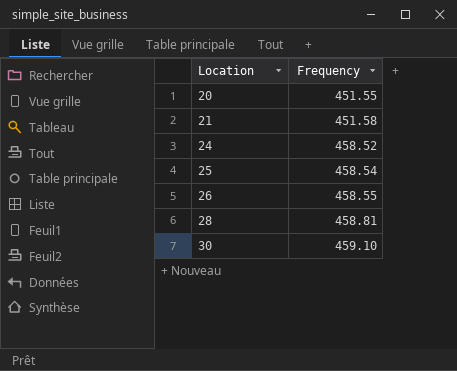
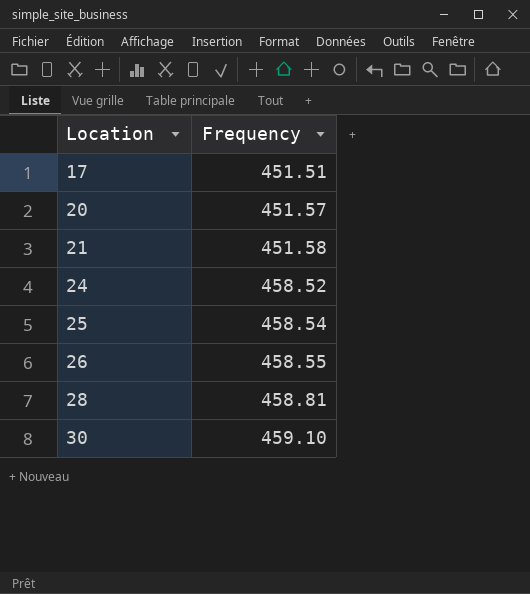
row 17: none -> 451.51
20 | Frequency: 451.55 -> 451.57

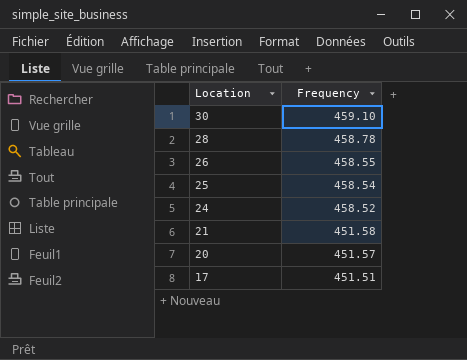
row order: Location ascending -> Location descending
28 | Frequency: 458.81 -> 458.78

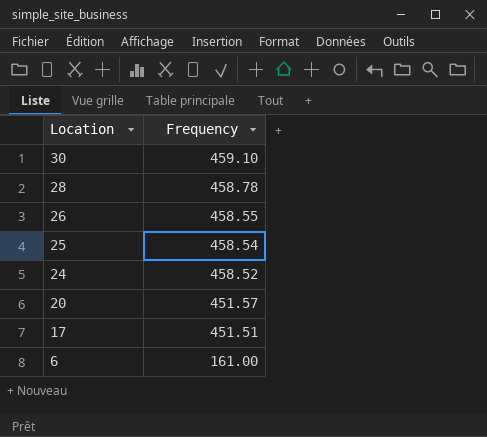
row 21: 451.58 -> none
row 6: none -> 161.00

